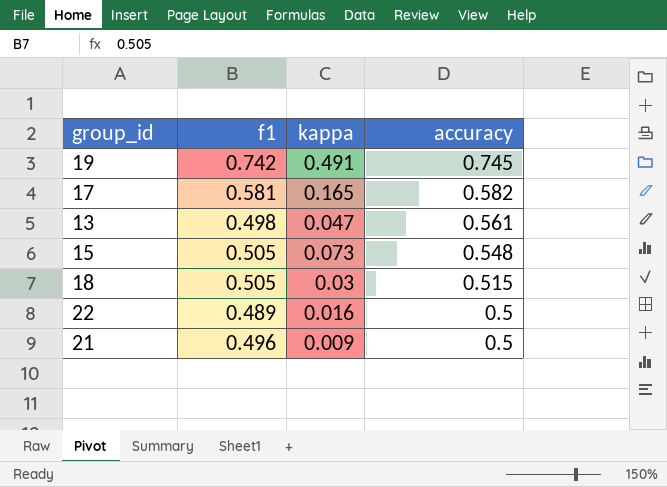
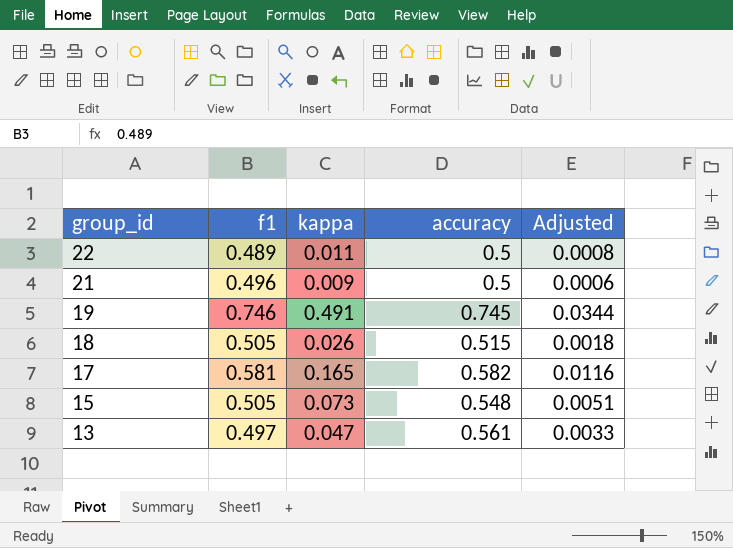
row order: accuracy descending -> group_id descending
column Adjusted | formula: none -> [kappa] * 0.07
22 | kappa: 0.016 -> 0.011
19 | f1: 0.742 -> 0.746
18 | kappa: 0.03 -> 0.026
13 | f1: 0.498 -> 0.497

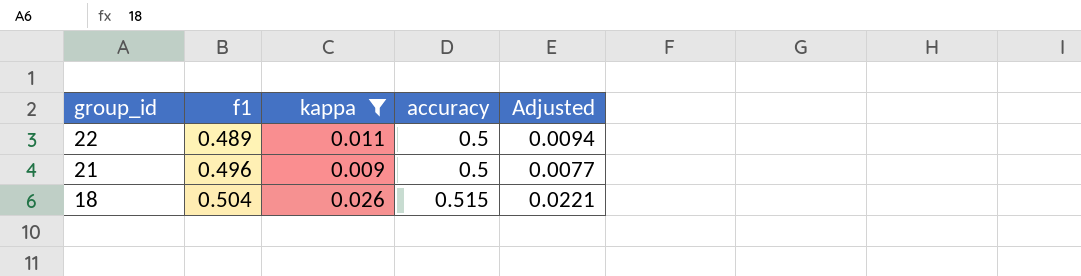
filter: none -> kappa <= 0.026
column Adjusted | formula: [kappa] * 0.07 -> [kappa] * 0.85
18 | f1: 0.505 -> 0.504

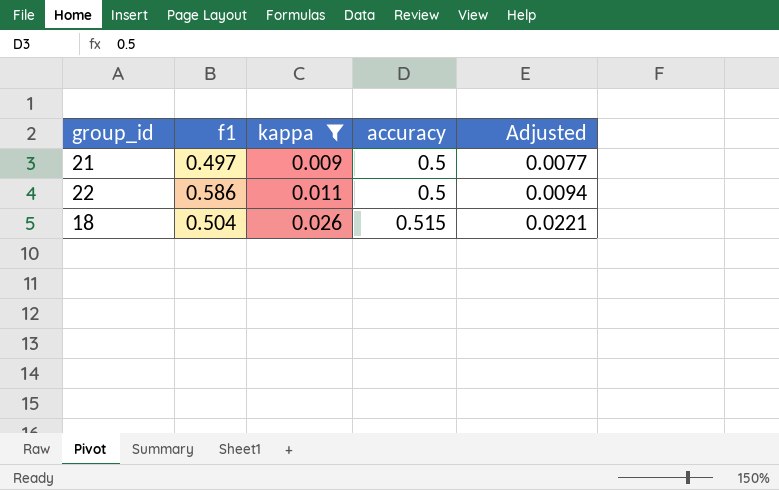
row order: group_id descending -> kappa ascending
21 | f1: 0.496 -> 0.497
22 | f1: 0.489 -> 0.586

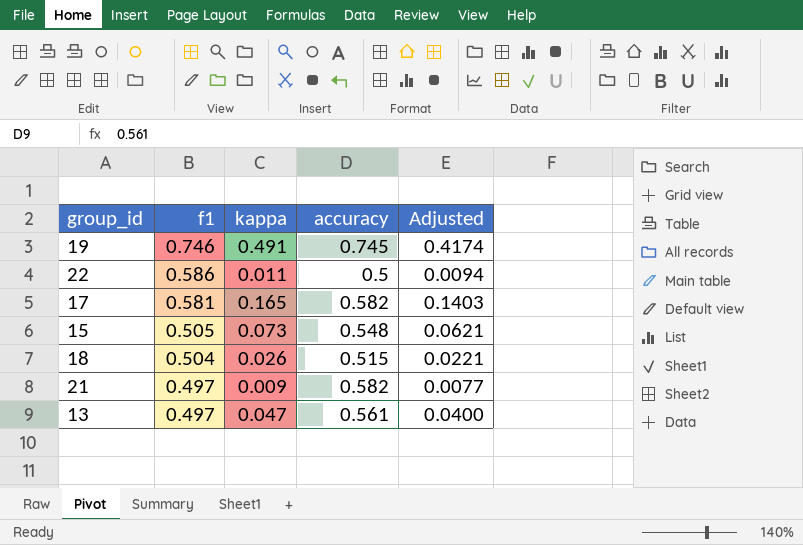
filter: kappa <= 0.026 -> none
row order: kappa ascending -> f1 descending
21 | accuracy: 0.5 -> 0.582

